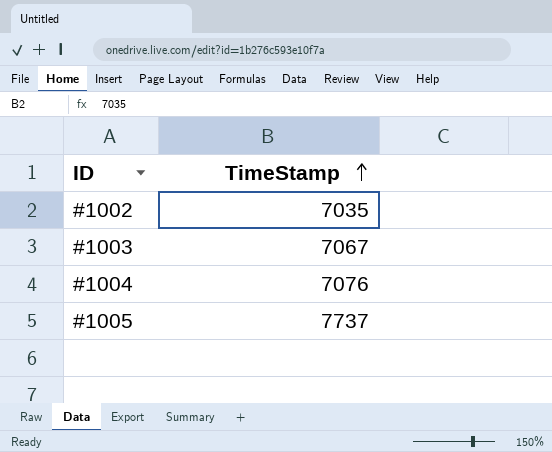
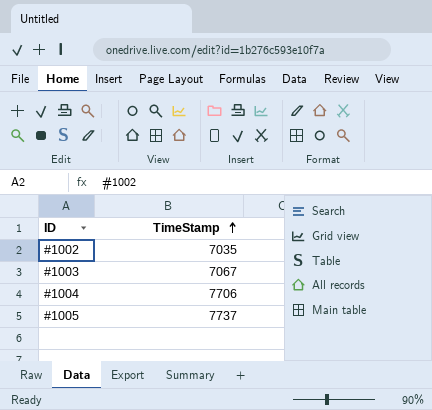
#1004 | TimeStamp: 7076 -> 7706

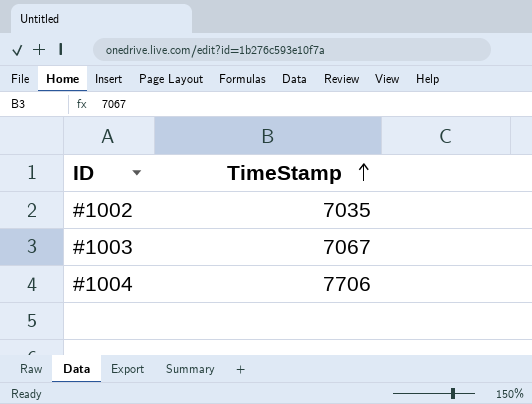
row #1005: 7737 -> none

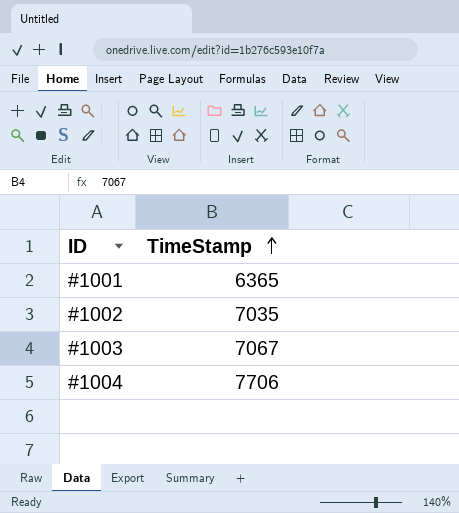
row #1001: none -> 6365

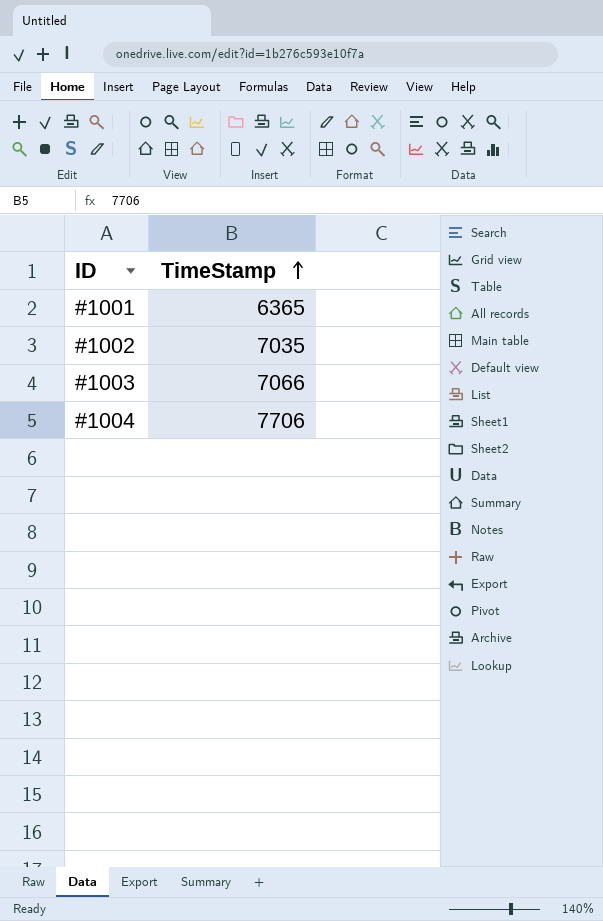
#1003 | TimeStamp: 7067 -> 7066

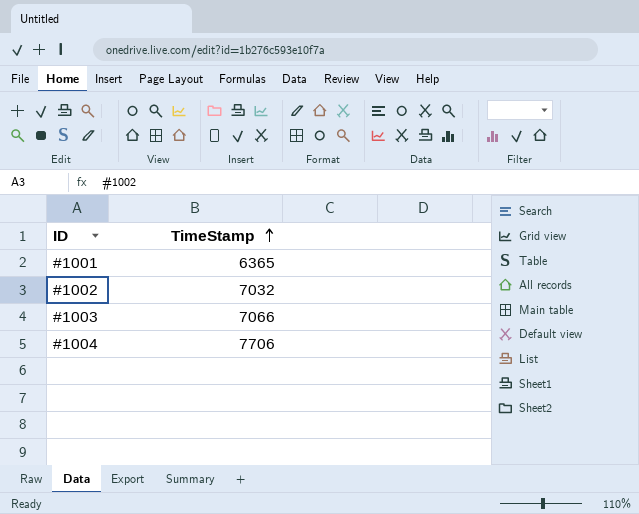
#1002 | TimeStamp: 7035 -> 7032

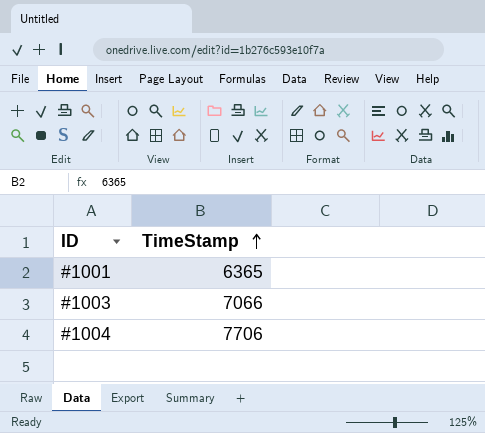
row #1002: 7032 -> none

